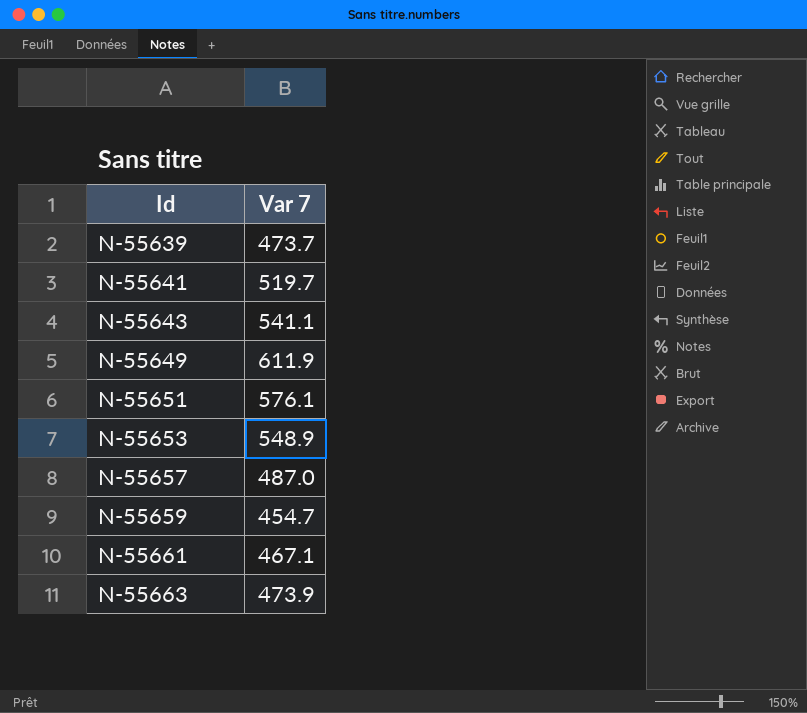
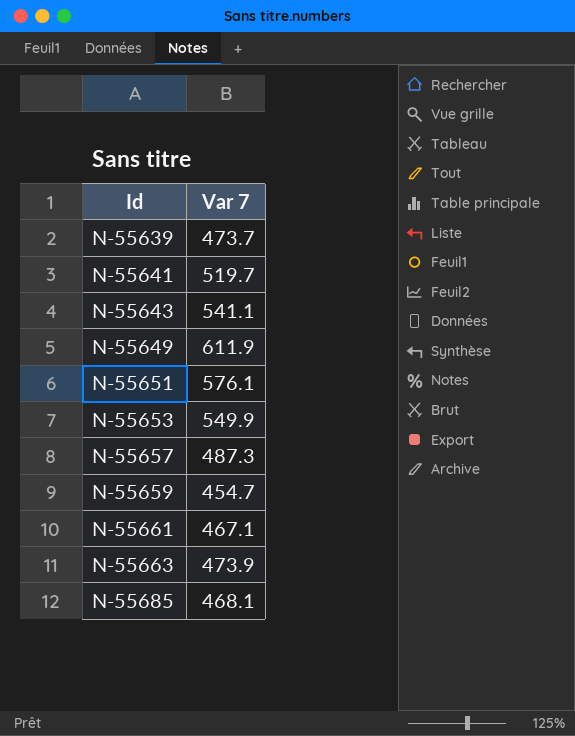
N-55653 | Var 7: 548.9 -> 549.9
N-55657 | Var 7: 487.0 -> 487.3
row N-55685: none -> 468.1

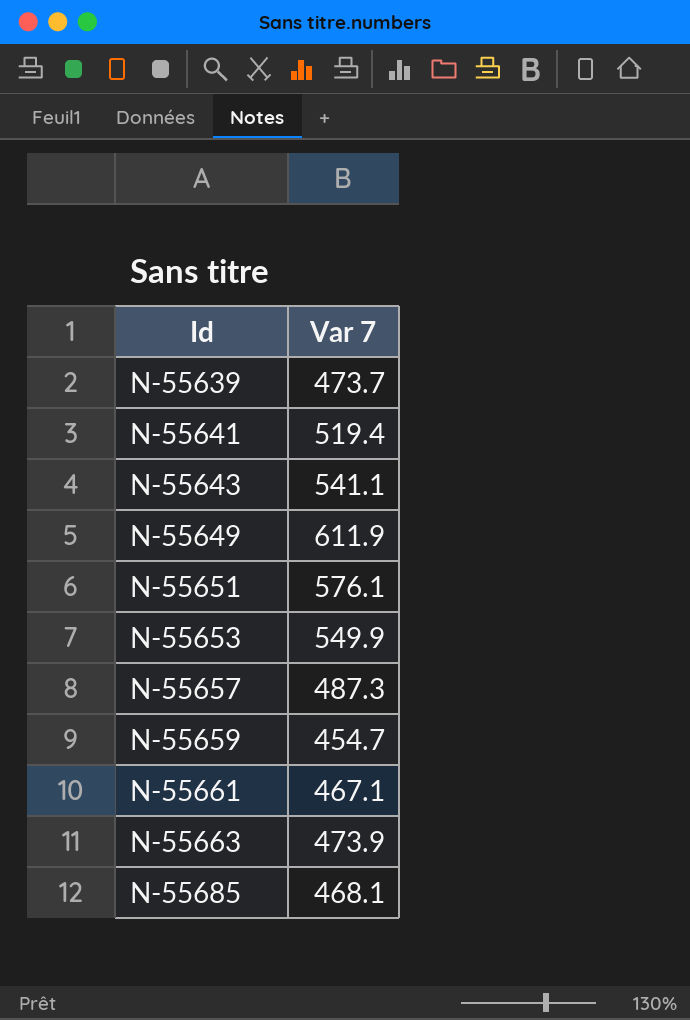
N-55641 | Var 7: 519.7 -> 519.4

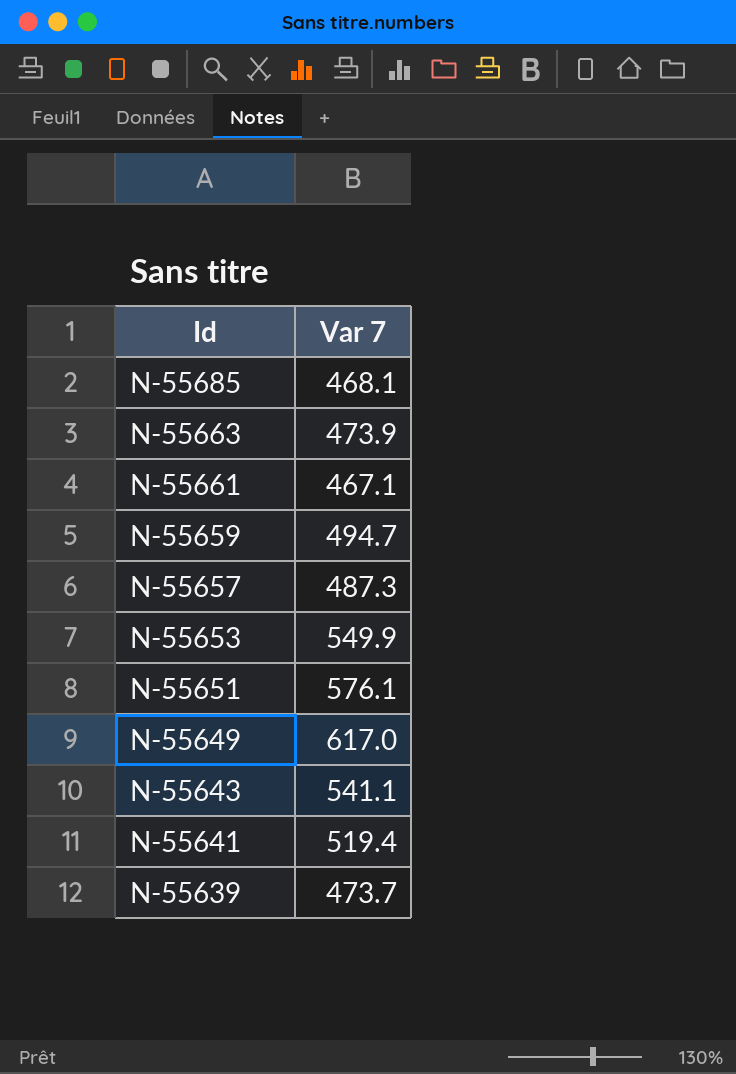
row order: Id ascending -> Id descending
N-55659 | Var 7: 454.7 -> 494.7
N-55649 | Var 7: 611.9 -> 617.0

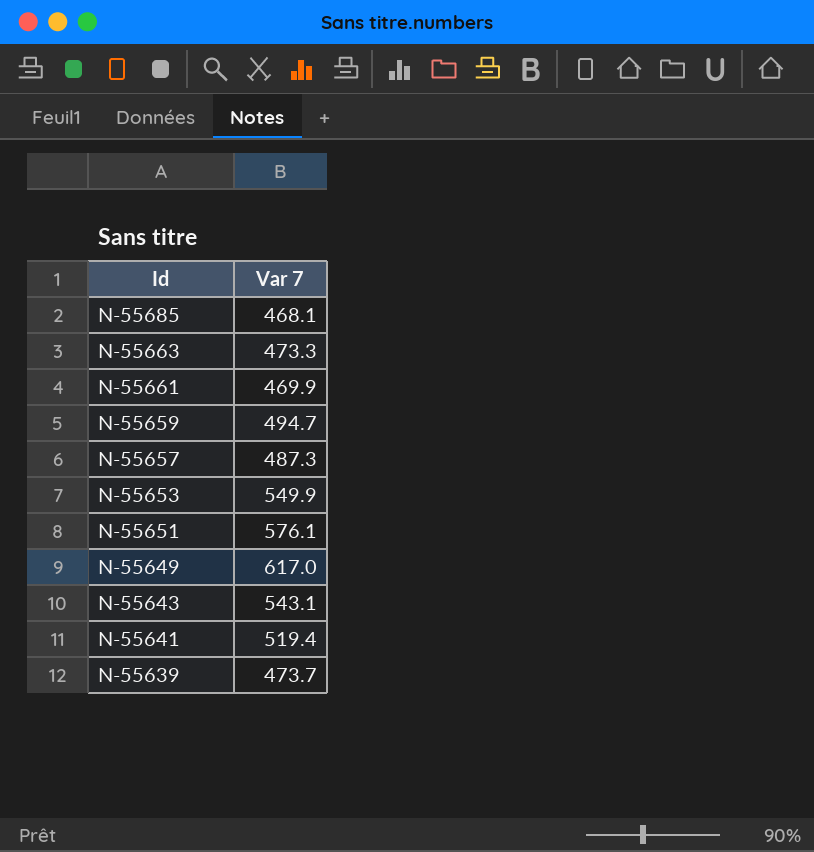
N-55663 | Var 7: 473.9 -> 473.3
N-55661 | Var 7: 467.1 -> 469.9
N-55643 | Var 7: 541.1 -> 543.1

